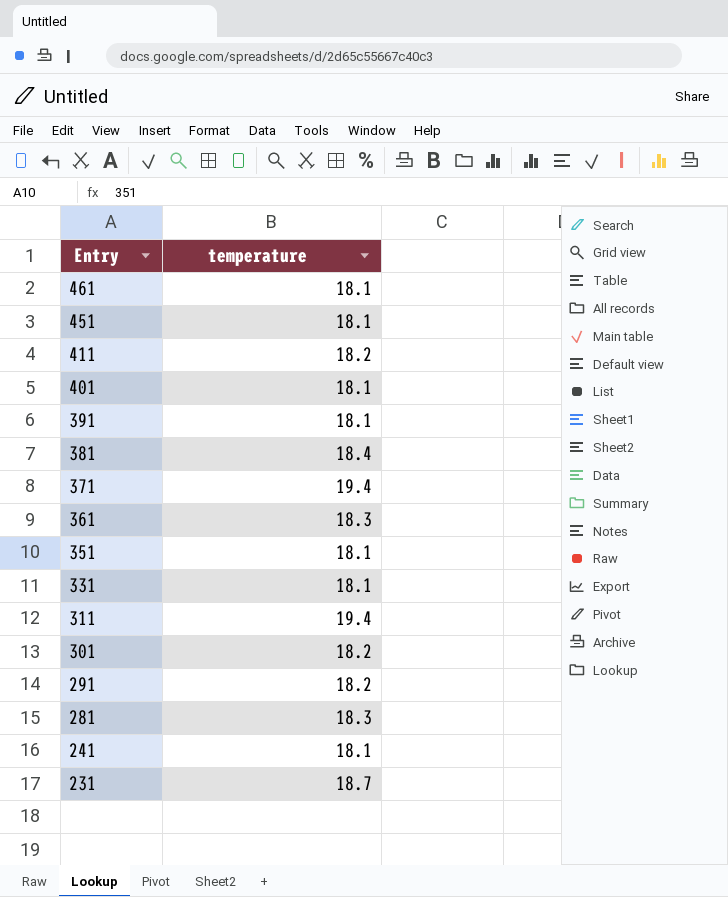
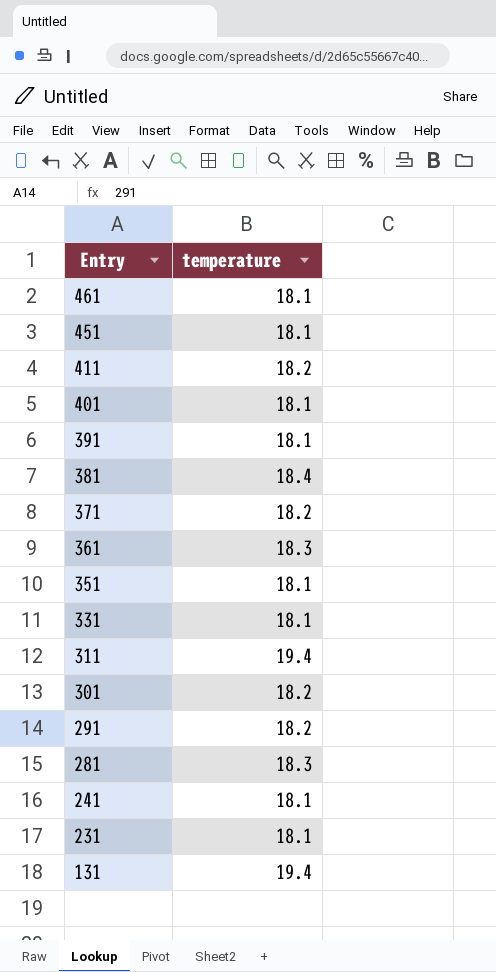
371 | temperature: 19.4 -> 18.2
231 | temperature: 18.7 -> 18.1
row 131: none -> 19.4

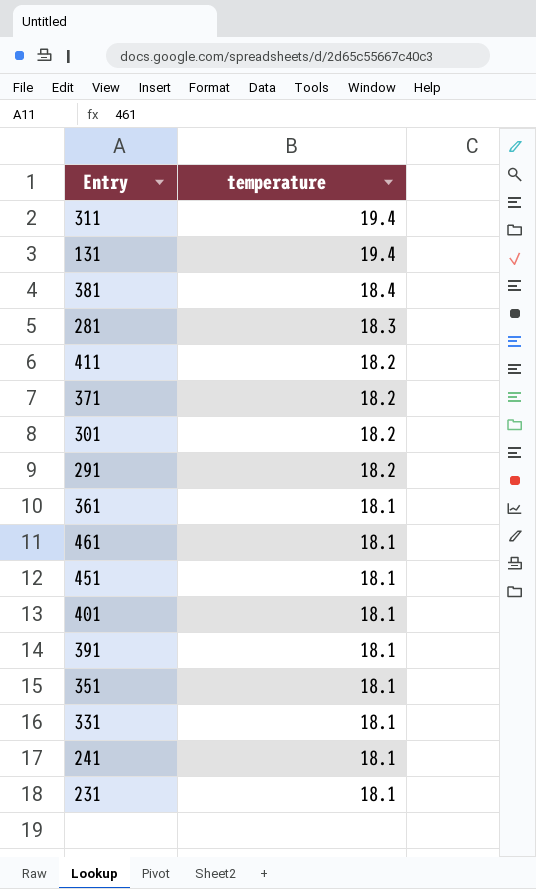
row order: Entry descending -> temperature descending
361 | temperature: 18.3 -> 18.1

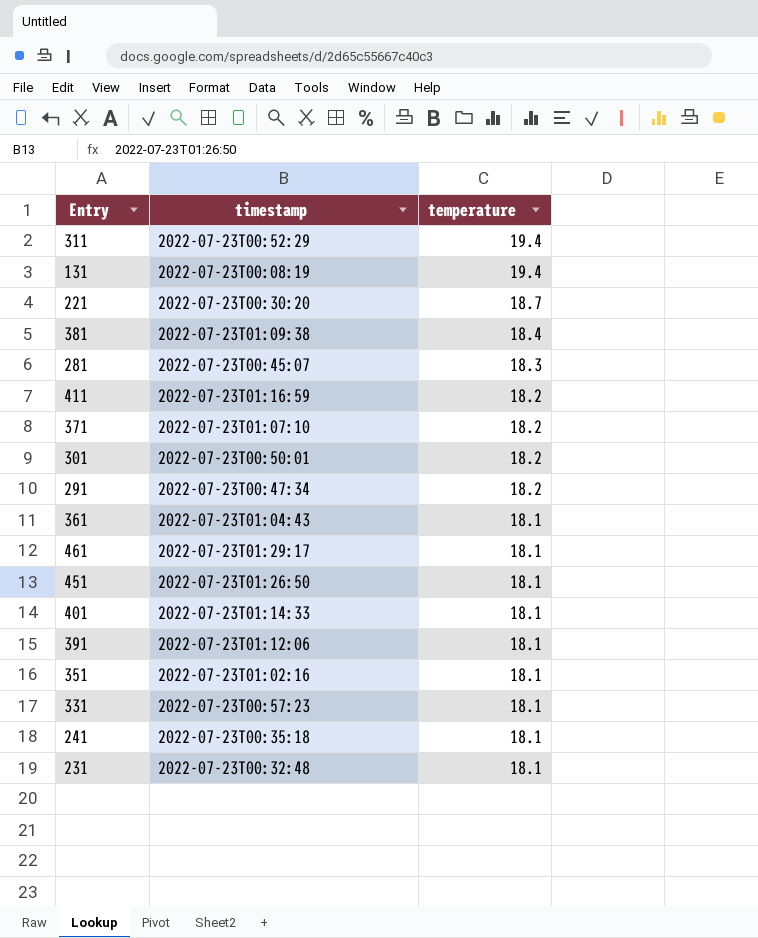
column timestamp | position: none -> 2
row 221: none -> 2022-07-23T00:30:20 | 18.7

